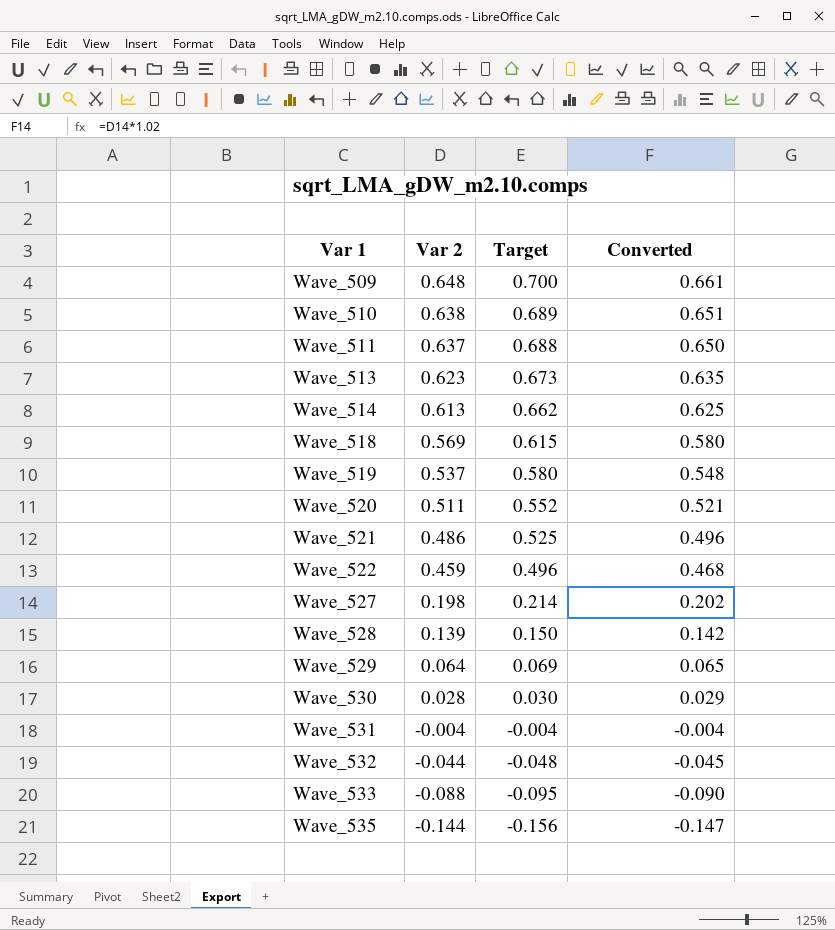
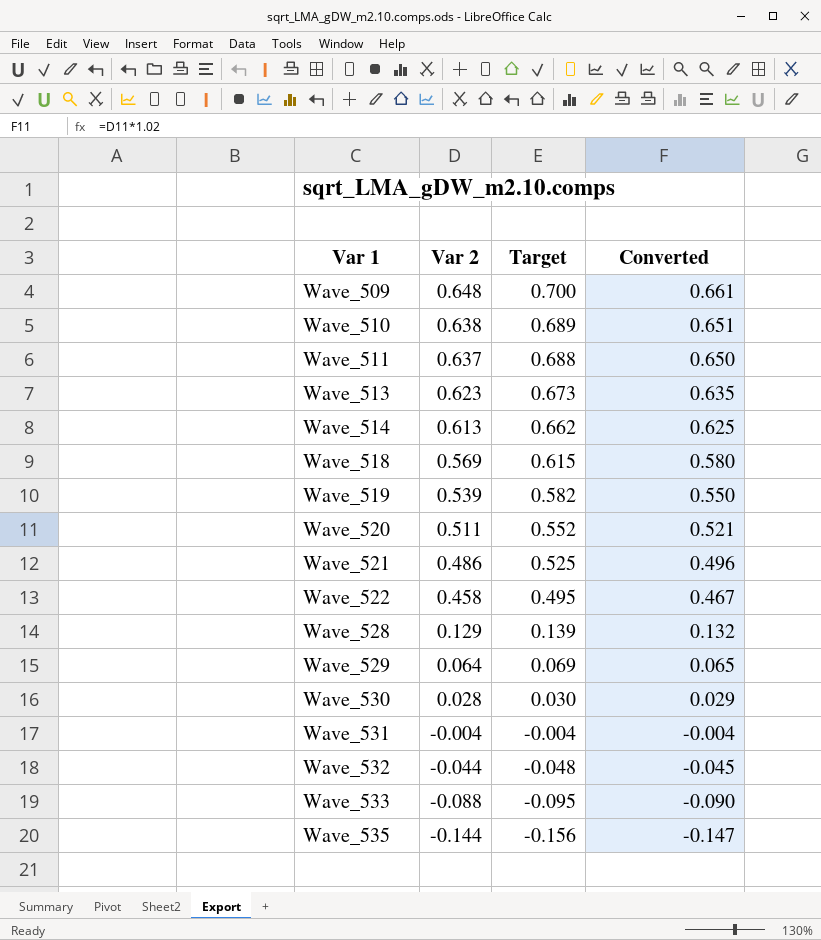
row Wave_527: 0.198 | 0.214 | 0.202 -> none
Wave_519 | Var 2: 0.537 -> 0.539
Wave_519 | Target: 0.580 -> 0.582
Wave_519 | Converted: 0.548 -> 0.550
Wave_522 | Var 2: 0.459 -> 0.458
Wave_522 | Target: 0.496 -> 0.495
Wave_522 | Converted: 0.468 -> 0.467
Wave_528 | Var 2: 0.139 -> 0.129
Wave_528 | Target: 0.150 -> 0.139
Wave_528 | Converted: 0.142 -> 0.132

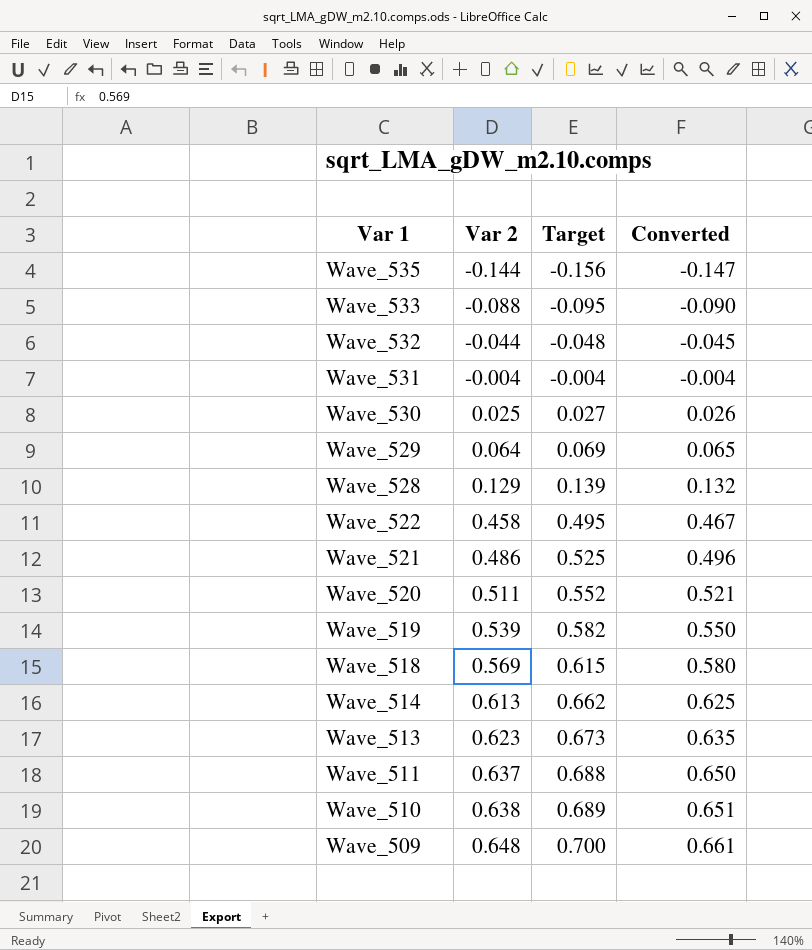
row order: Var 1 ascending -> Var 1 descending
Wave_530 | Var 2: 0.028 -> 0.025
Wave_530 | Target: 0.030 -> 0.027
Wave_530 | Converted: 0.029 -> 0.026

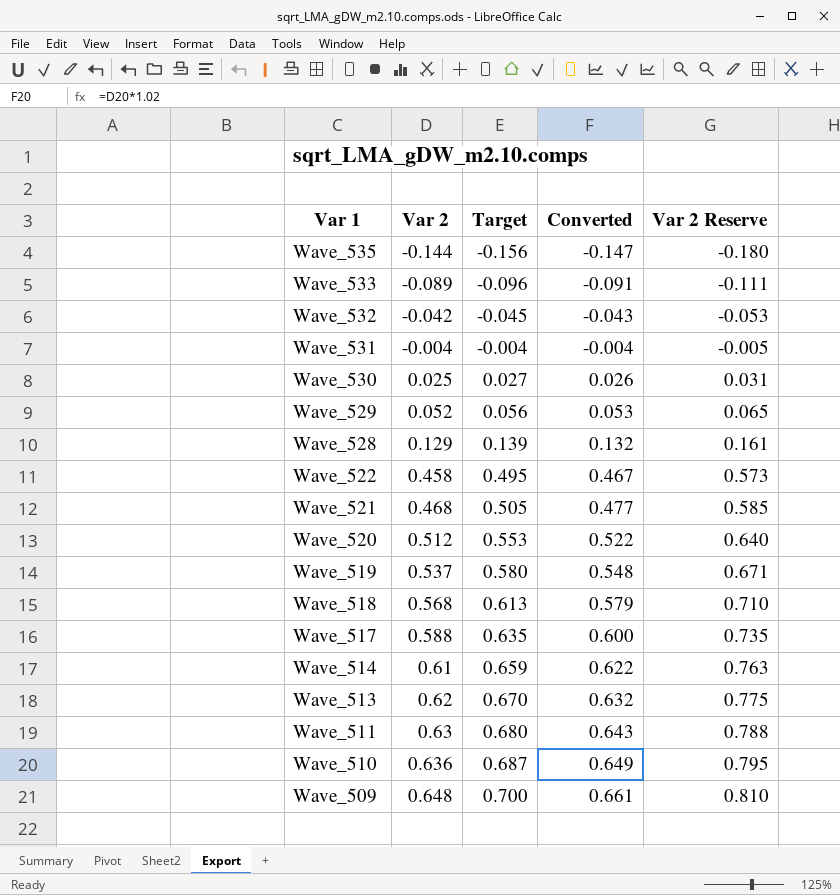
column Var 2 Reserve | formula: none -> [Var 2] * 1.25
Wave_533 | Var 2: -0.088 -> -0.089
Wave_533 | Target: -0.095 -> -0.096
Wave_533 | Converted: -0.090 -> -0.091
Wave_532 | Var 2: -0.044 -> -0.042
Wave_532 | Target: -0.048 -> -0.045
Wave_532 | Converted: -0.045 -> -0.043
Wave_529 | Var 2: 0.064 -> 0.052
Wave_529 | Target: 0.069 -> 0.056
Wave_529 | Converted: 0.065 -> 0.053
Wave_521 | Var 2: 0.486 -> 0.468
Wave_521 | Target: 0.525 -> 0.505
Wave_521 | Converted: 0.496 -> 0.477
Wave_520 | Var 2: 0.511 -> 0.512
Wave_520 | Target: 0.552 -> 0.553
Wave_520 | Converted: 0.521 -> 0.522
Wave_519 | Var 2: 0.539 -> 0.537
Wave_519 | Target: 0.582 -> 0.580
Wave_519 | Converted: 0.550 -> 0.548
Wave_518 | Var 2: 0.569 -> 0.568
Wave_518 | Target: 0.615 -> 0.613
Wave_518 | Converted: 0.580 -> 0.579
row Wave_517: none -> 0.588 | 0.635 | 0.600 | 0.735
Wave_514 | Var 2: 0.613 -> 0.61
Wave_514 | Target: 0.662 -> 0.659
Wave_514 | Converted: 0.625 -> 0.622
Wave_513 | Var 2: 0.623 -> 0.62
Wave_513 | Target: 0.673 -> 0.670
Wave_513 | Converted: 0.635 -> 0.632
Wave_511 | Var 2: 0.637 -> 0.63
Wave_511 | Target: 0.688 -> 0.680
Wave_511 | Converted: 0.650 -> 0.643
Wave_510 | Var 2: 0.638 -> 0.636
Wave_510 | Target: 0.689 -> 0.687
Wave_510 | Converted: 0.651 -> 0.649

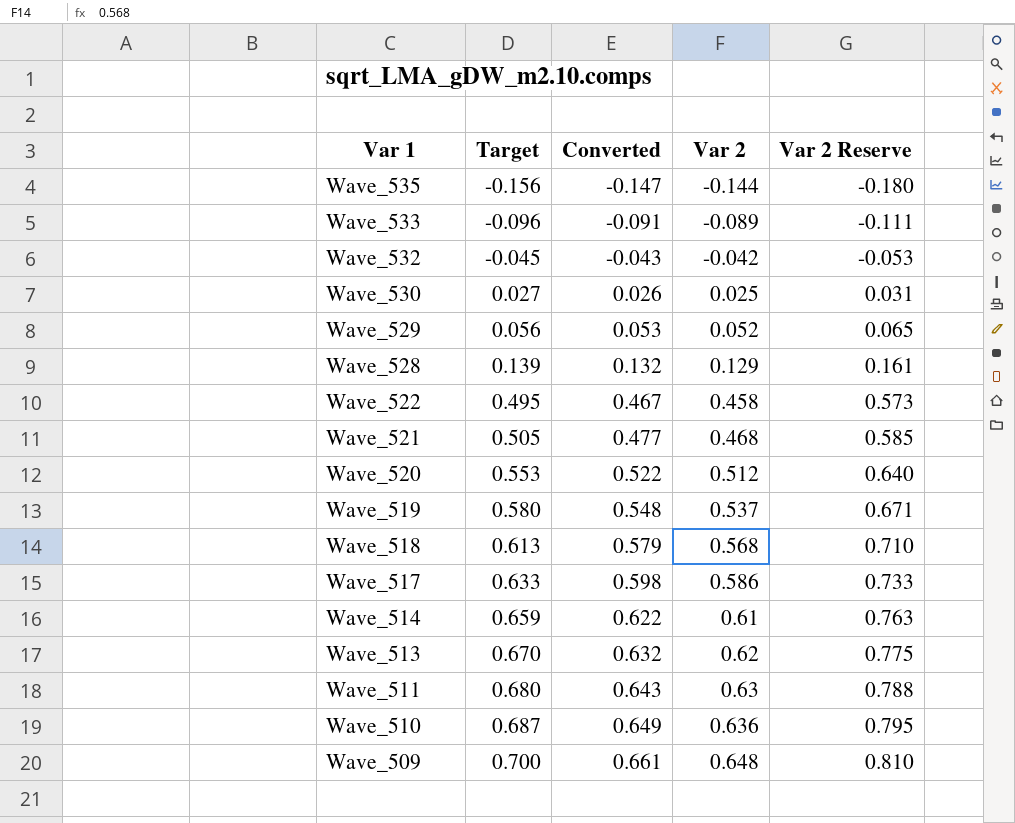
column Var 2 | position: 2 -> 4
row Wave_531: -0.004 | -0.004 | -0.004 | -0.005 -> none
Wave_517 | Target: 0.635 -> 0.633
Wave_517 | Converted: 0.600 -> 0.598
Wave_517 | Var 2: 0.588 -> 0.586
Wave_517 | Var 2 Reserve: 0.735 -> 0.733

